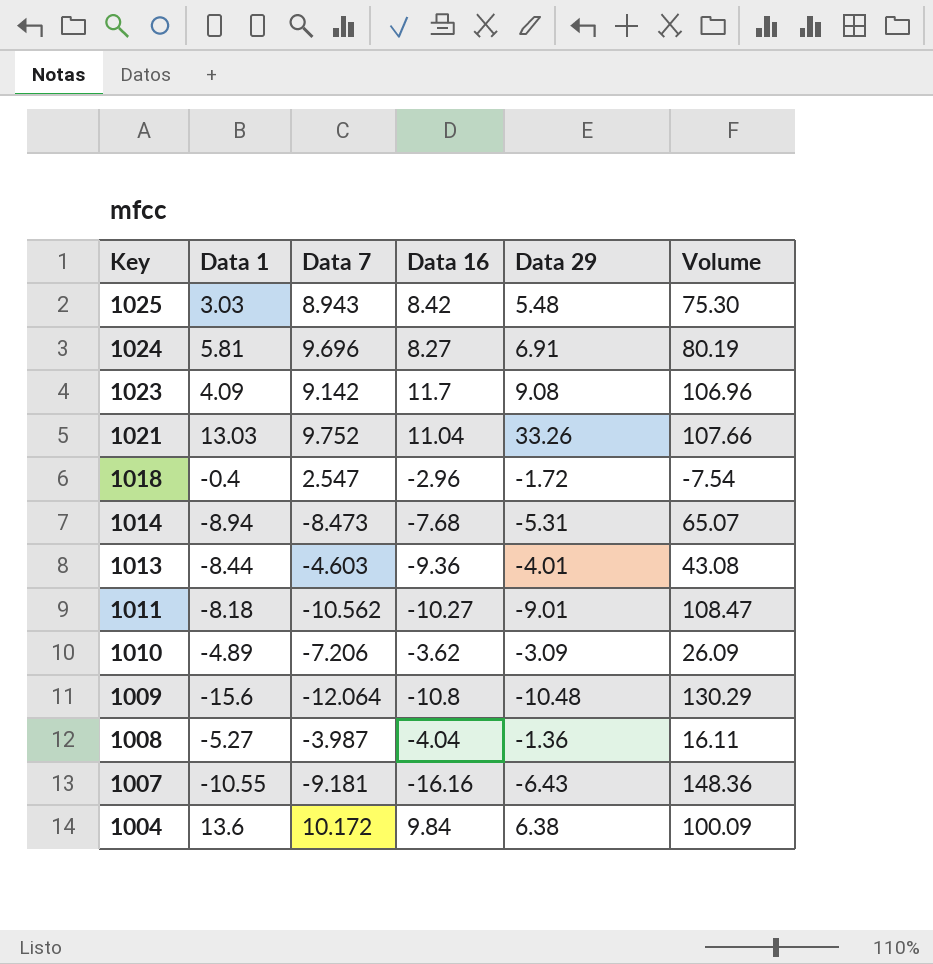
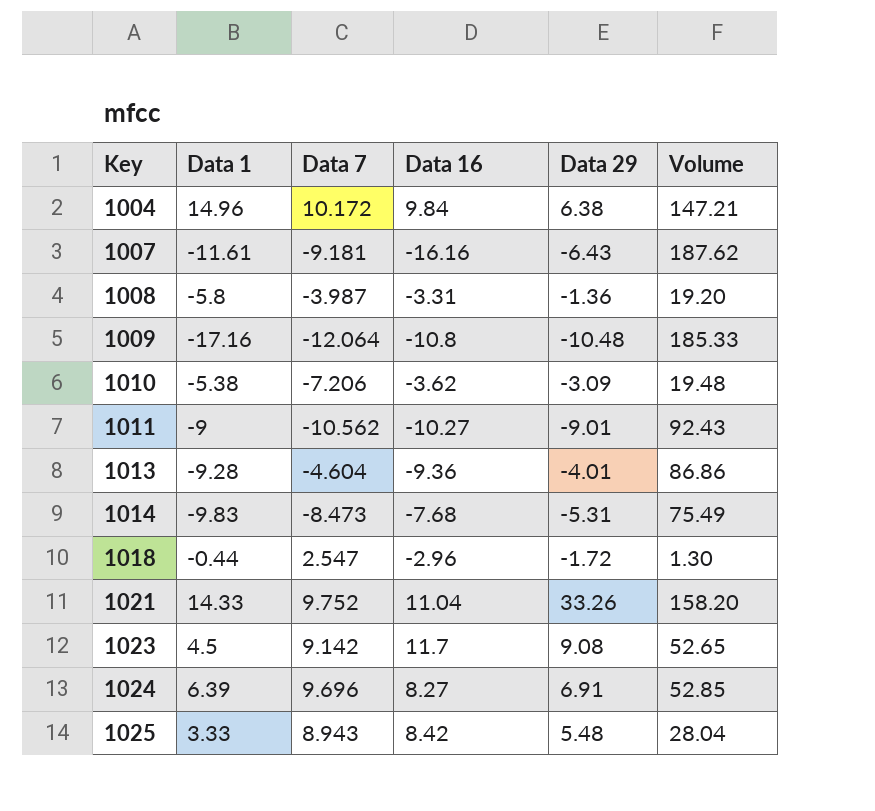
row order: Key descending -> Key ascending
column Volume | formula: [Data 7] * [Data 16] -> [Data 1] * [Data 16]
1004 | Data 1: 13.6 -> 14.96
1007 | Data 1: -10.55 -> -11.61
1008 | Data 1: -5.27 -> -5.8
1008 | Data 16: -4.04 -> -3.31
1009 | Data 1: -15.6 -> -17.16
1010 | Data 1: -4.89 -> -5.38
1011 | Data 1: -8.18 -> -9
1013 | Data 1: -8.44 -> -9.28
1013 | Data 7: -4.603 -> -4.604
1014 | Data 1: -8.94 -> -9.83
1018 | Data 1: -0.4 -> -0.44
1021 | Data 1: 13.03 -> 14.33
1023 | Data 1: 4.09 -> 4.5
1024 | Data 1: 5.81 -> 6.39
1025 | Data 1: 3.03 -> 3.33

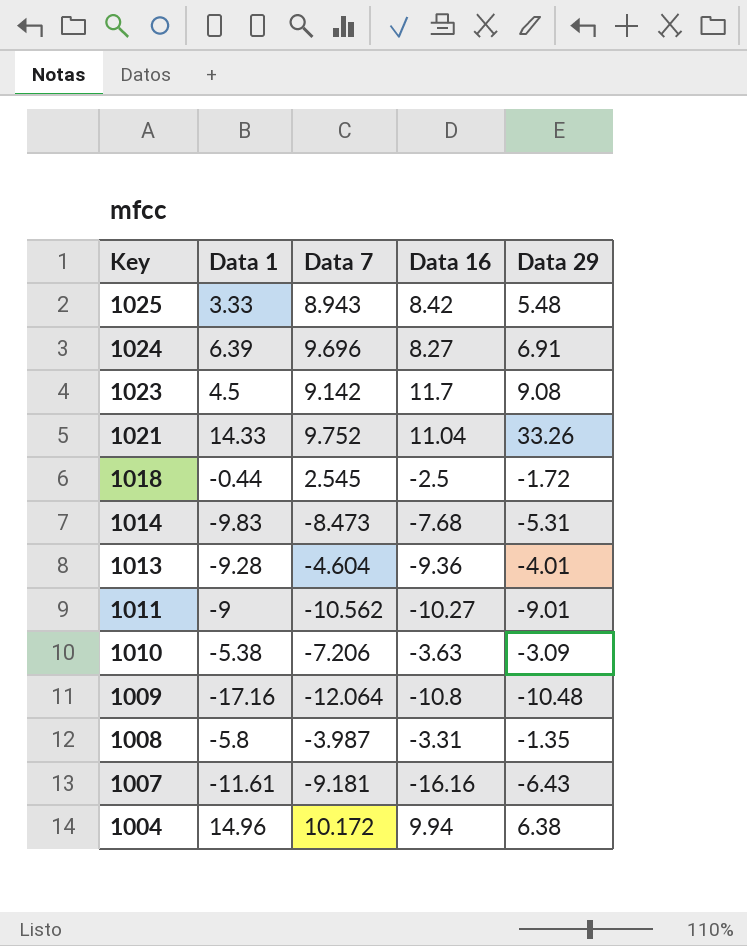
row order: Key ascending -> Key descending
column Volume | formula: [Data 1] * [Data 16] -> none
1018 | Data 7: 2.547 -> 2.545
1018 | Data 16: -2.96 -> -2.5
1010 | Data 16: -3.62 -> -3.63
1008 | Data 29: -1.36 -> -1.35
1004 | Data 16: 9.84 -> 9.94

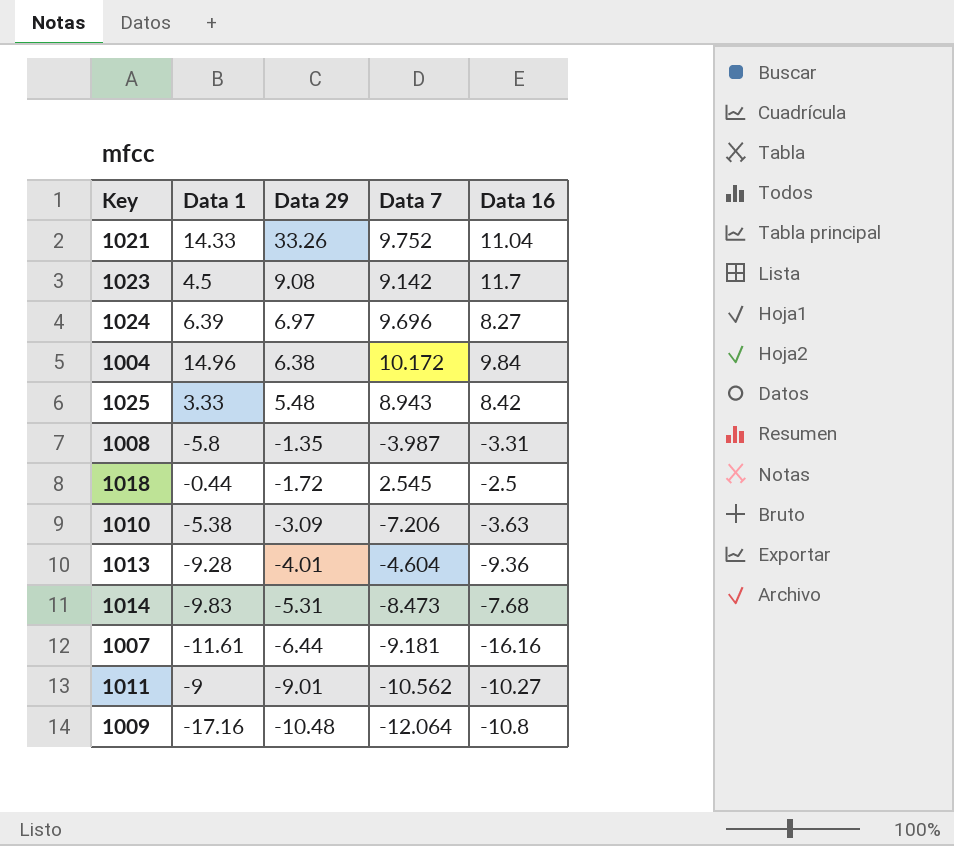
row order: Key descending -> Data 29 descending
column Data 29 | position: 5 -> 3
1024 | Data 29: 6.91 -> 6.97
1004 | Data 16: 9.94 -> 9.84
1007 | Data 29: -6.43 -> -6.44

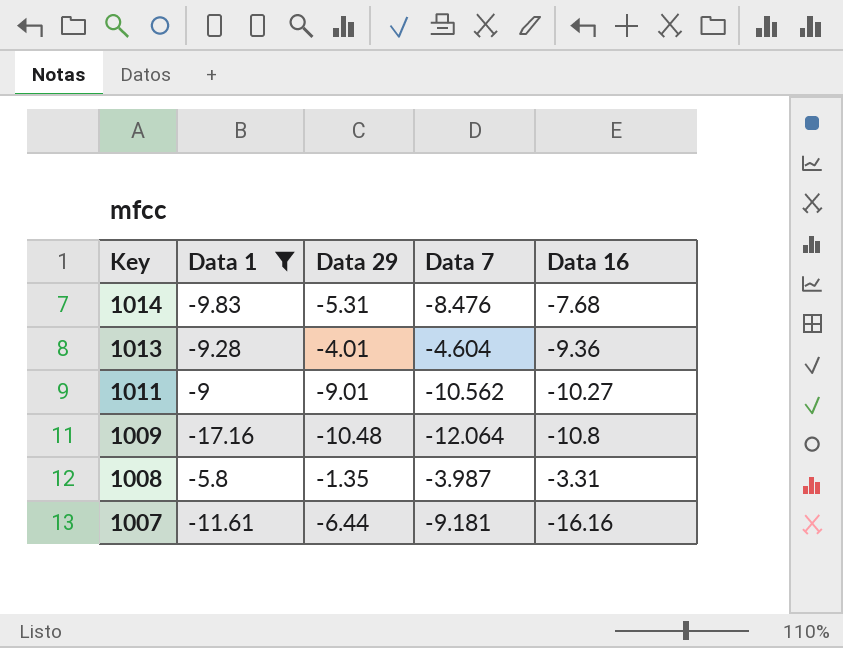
filter: none -> Data 1 <= -5.8
row order: Data 29 descending -> Key descending
1014 | Data 7: -8.473 -> -8.476

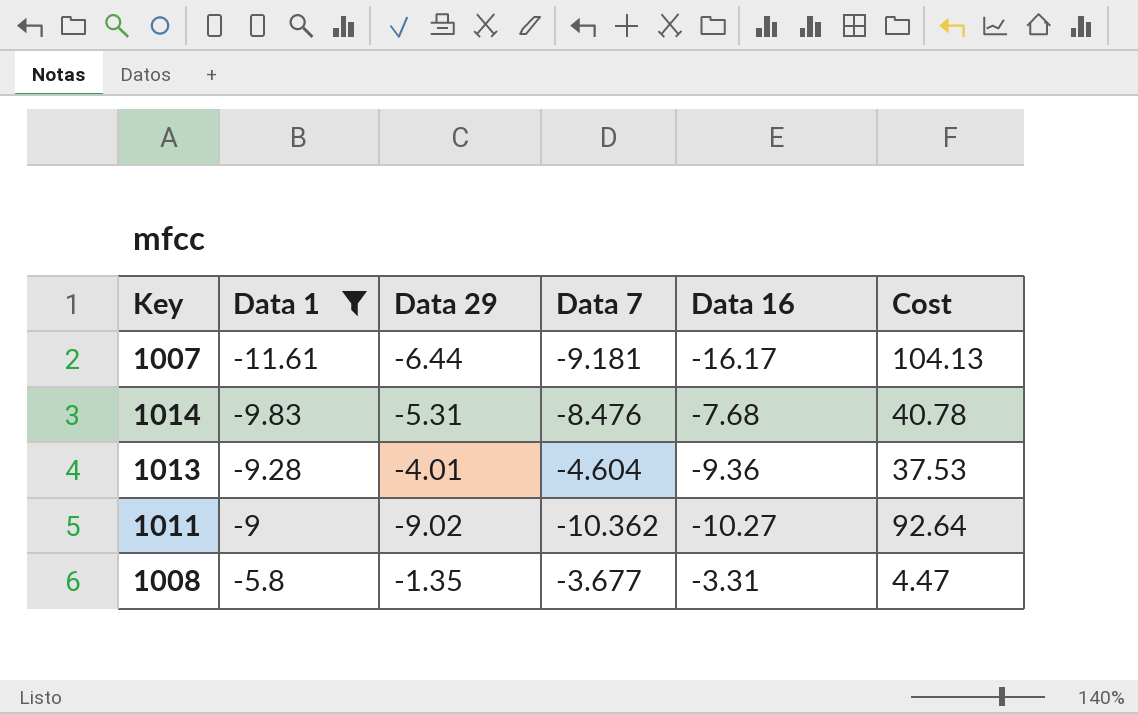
row order: Key descending -> Data 1 ascending
column Cost | formula: none -> [Data 29] * [Data 16]
row 1009: -17.16 | -10.48 | -12.064 | -10.8 -> none
1007 | Data 16: -16.16 -> -16.17
1011 | Data 29: -9.01 -> -9.02
1011 | Data 7: -10.562 -> -10.362
1008 | Data 7: -3.987 -> -3.677

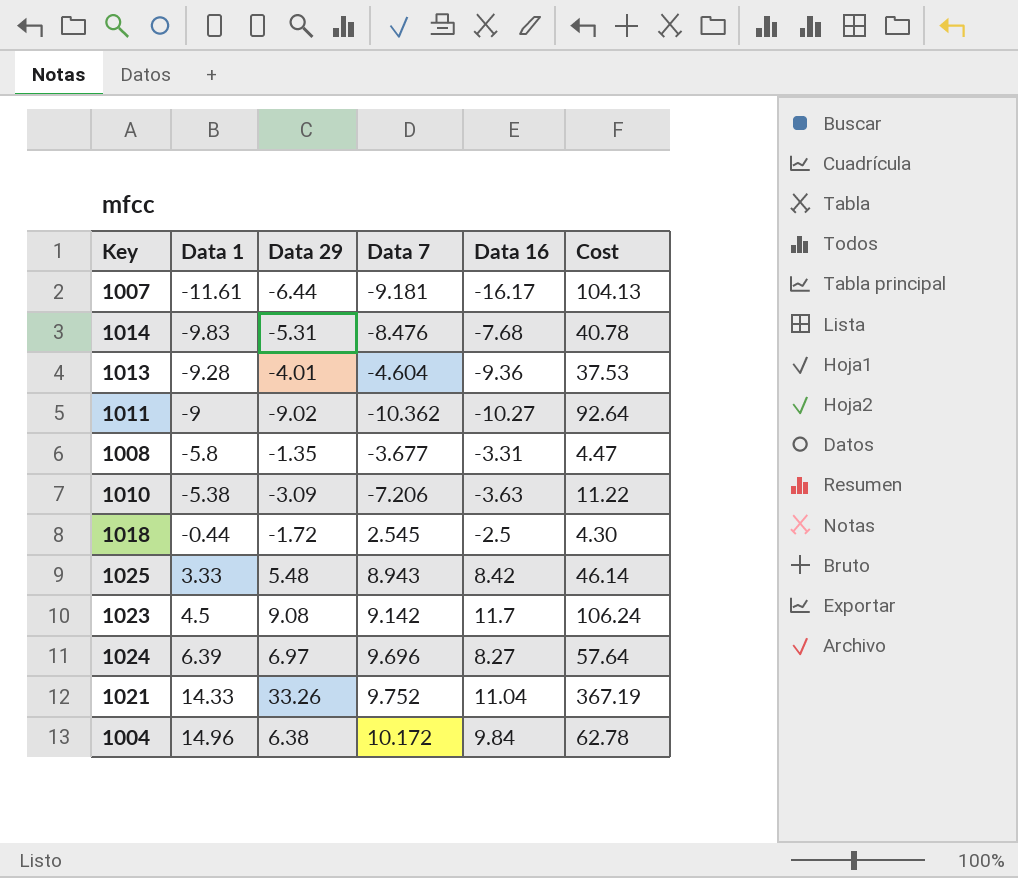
filter: Data 1 <= -5.8 -> none

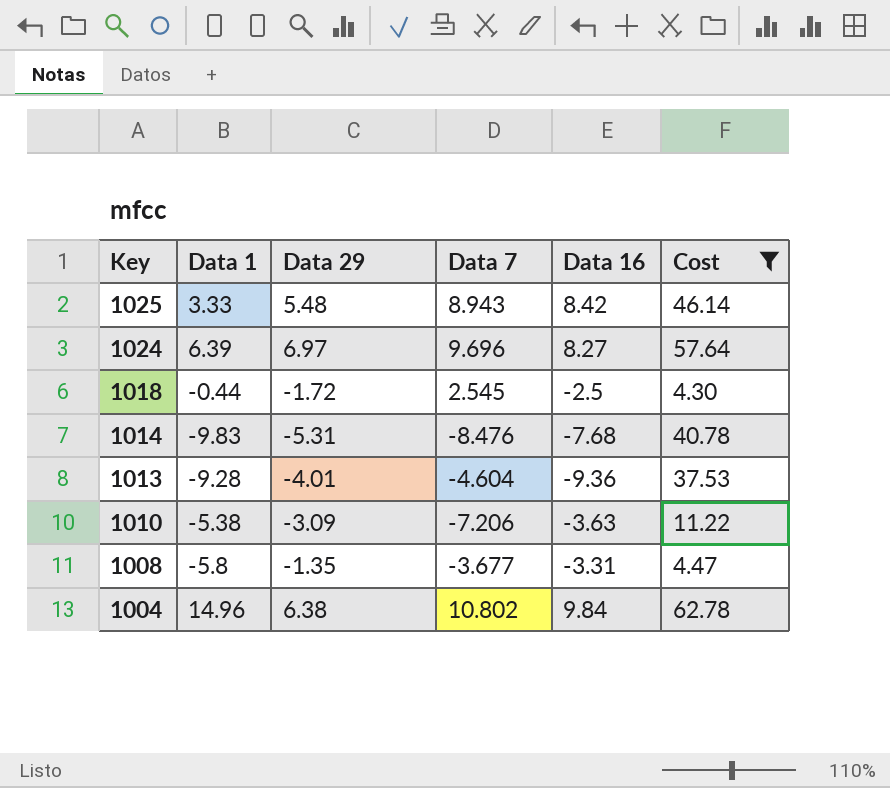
filter: none -> Cost <= 62.78
row order: Data 1 ascending -> Key descending
1004 | Data 7: 10.172 -> 10.802

